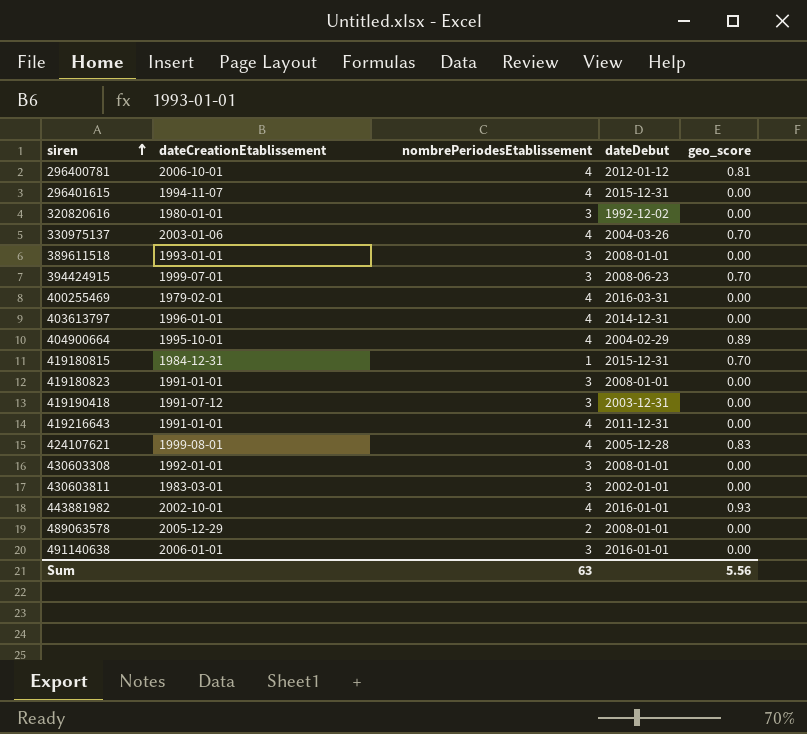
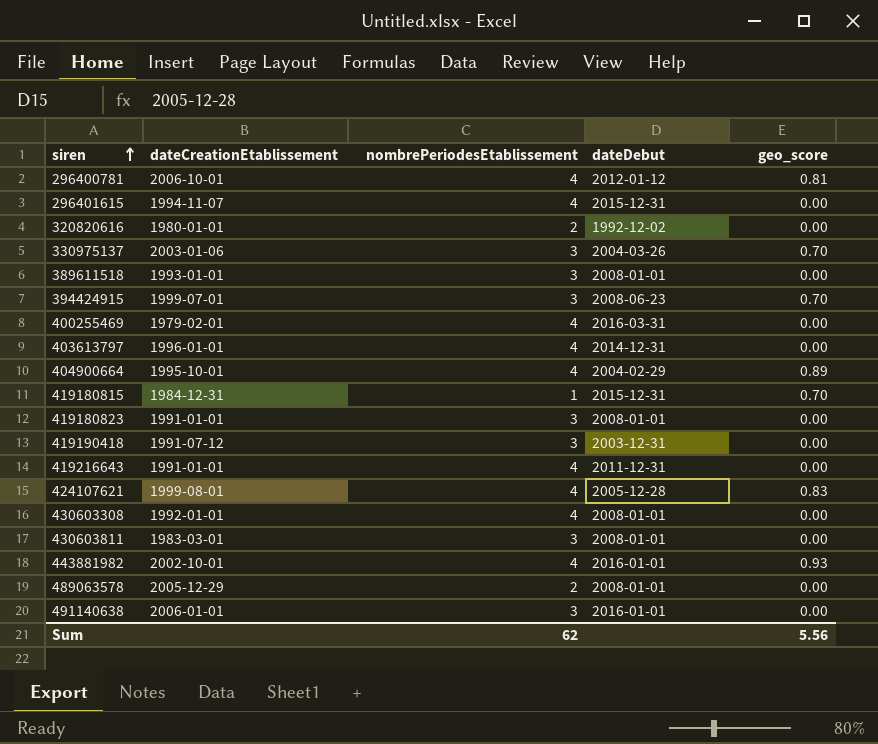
320820616 | nombrePeriodesEtablissement: 3 -> 2
330975137 | nombrePeriodesEtablissement: 4 -> 3
430603308 | nombrePeriodesEtablissement: 3 -> 4
430603811 | dateDebut: 2002-01-01 -> 2008-01-01
Sum | nombrePeriodesEtablissement: 63 -> 62

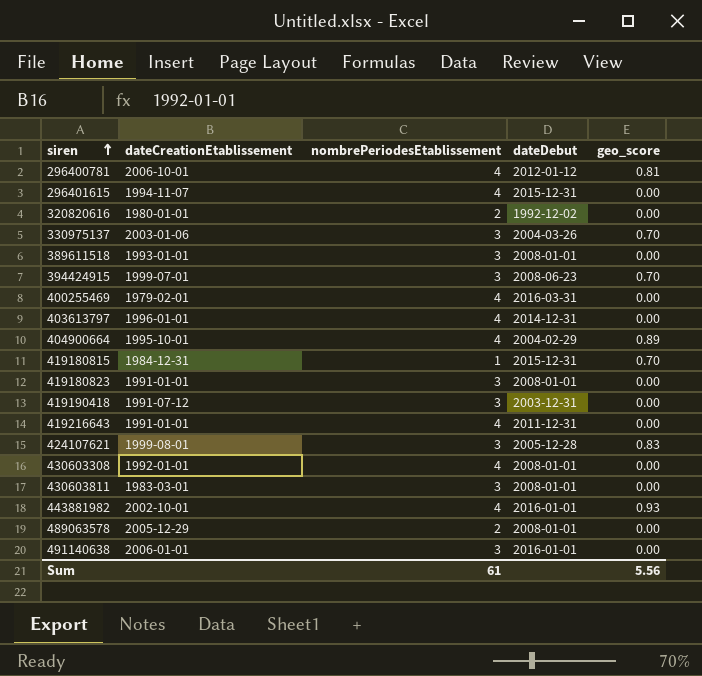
424107621 | nombrePeriodesEtablissement: 4 -> 3
Sum | nombrePeriodesEtablissement: 62 -> 61

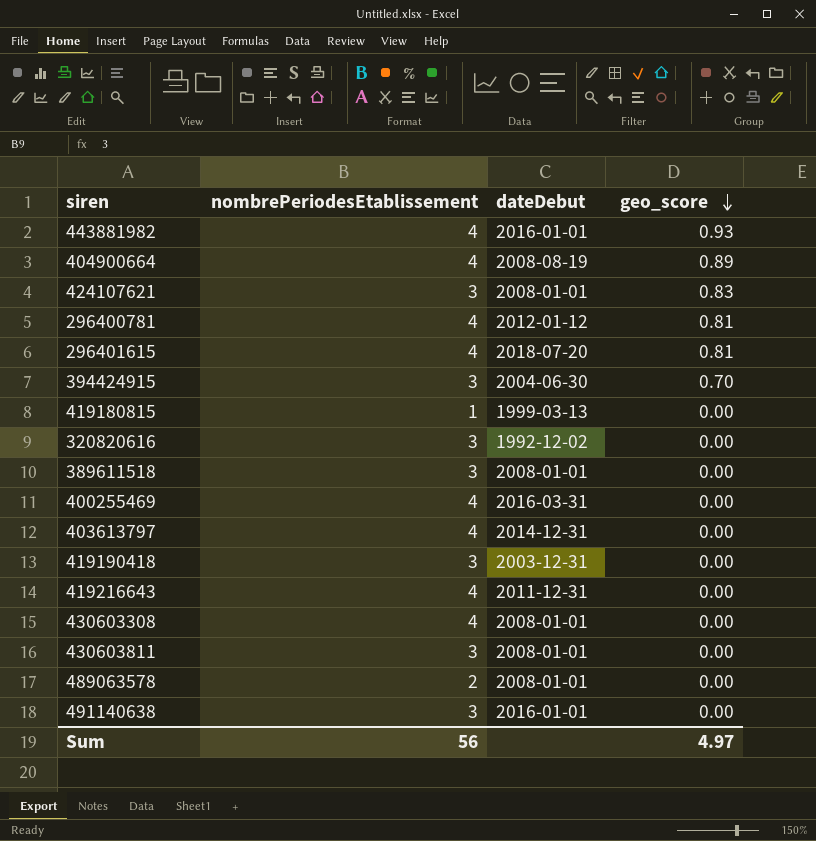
row order: siren ascending -> geo_score descending
column dateCreationEtablissement | position: 2 -> none
row 330975137: 2003-01-06 | 3 | 2004-03-26 | 0.70 -> none
row 419180823: 1991-01-01 | 3 | 2008-01-01 | 0.00 -> none
404900664 | dateDebut: 2004-02-29 -> 2008-08-19
424107621 | dateDebut: 2005-12-28 -> 2008-01-01
296401615 | dateDebut: 2015-12-31 -> 2018-07-20
296401615 | geo_score: 0.00 -> 0.81
394424915 | dateDebut: 2008-06-23 -> 2004-06-30
419180815 | dateDebut: 2015-12-31 -> 1999-03-13
419180815 | geo_score: 0.70 -> 0.00
320820616 | nombrePeriodesEtablissement: 2 -> 3
Sum | nombrePeriodesEtablissement: 61 -> 56
Sum | geo_score: 5.56 -> 4.97

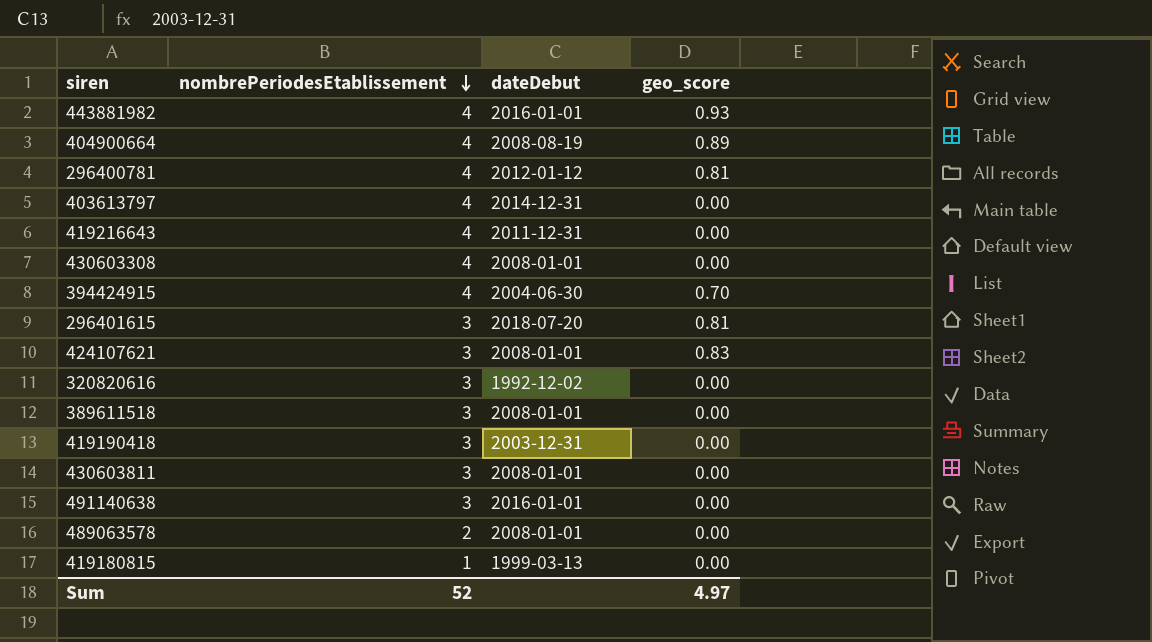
row order: geo_score descending -> nombrePeriodesEtablissement descending
row 400255469: 4 | 2016-03-31 | 0.00 -> none
394424915 | nombrePeriodesEtablissement: 3 -> 4
296401615 | nombrePeriodesEtablissement: 4 -> 3
Sum | nombrePeriodesEtablissement: 56 -> 52

